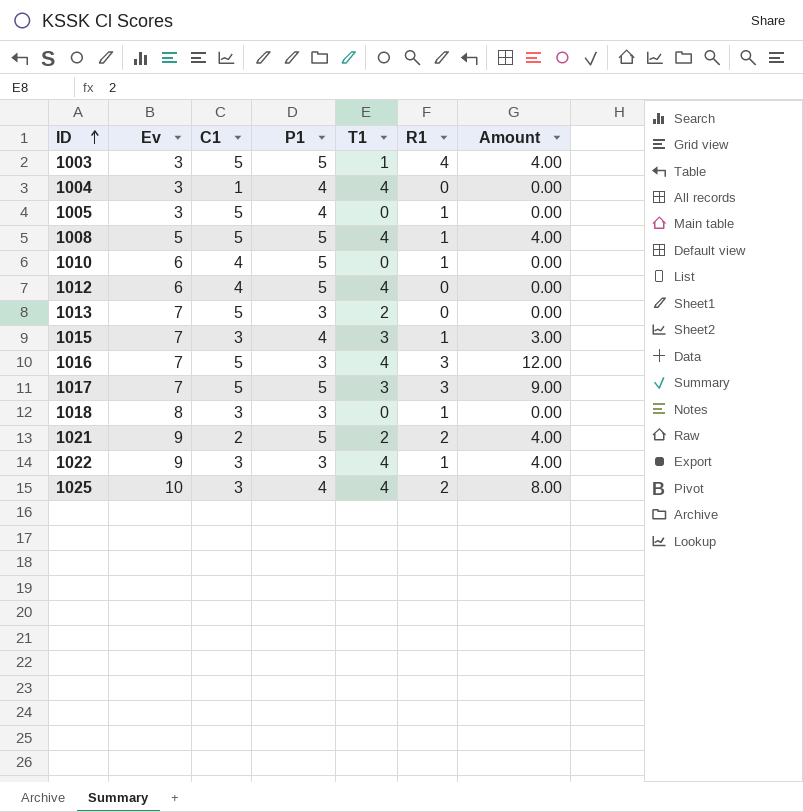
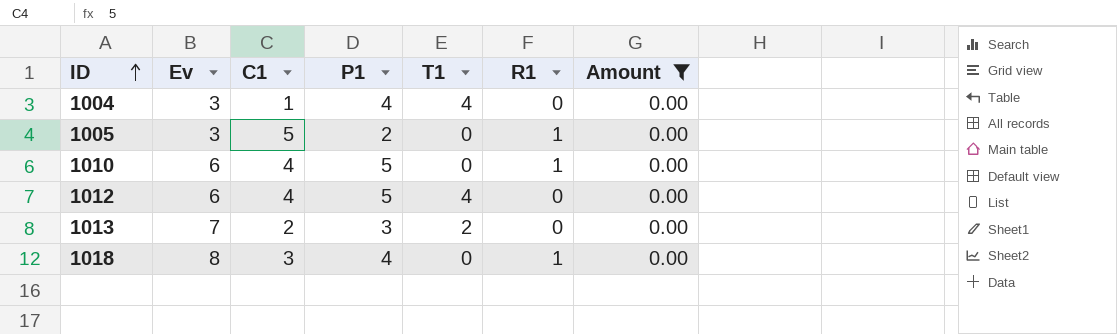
filter: none -> Amount = 0.00
1005 | P1: 4 -> 2
1013 | C1: 5 -> 2
1018 | P1: 3 -> 4

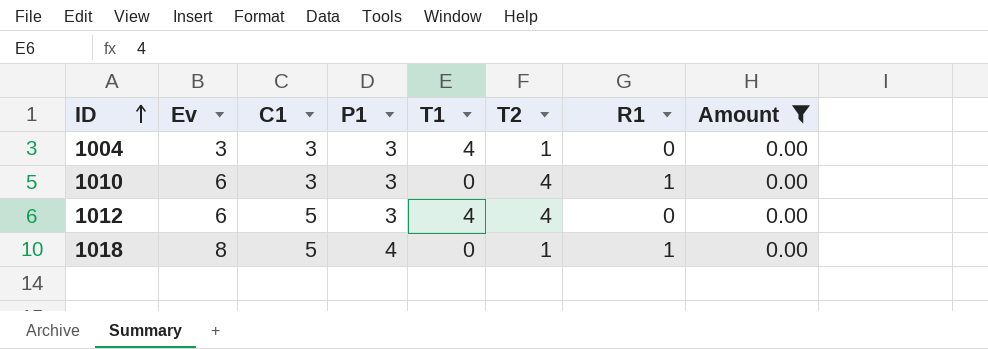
column T2 | position: none -> 6
row 1005: 3 | 5 | 2 | 0 | 1 | 0.00 -> none
row 1013: 7 | 2 | 3 | 2 | 0 | 0.00 -> none
1004 | C1: 1 -> 3
1004 | P1: 4 -> 3
1010 | C1: 4 -> 3
1010 | P1: 5 -> 3
1012 | C1: 4 -> 5
1012 | P1: 5 -> 3
1018 | C1: 3 -> 5

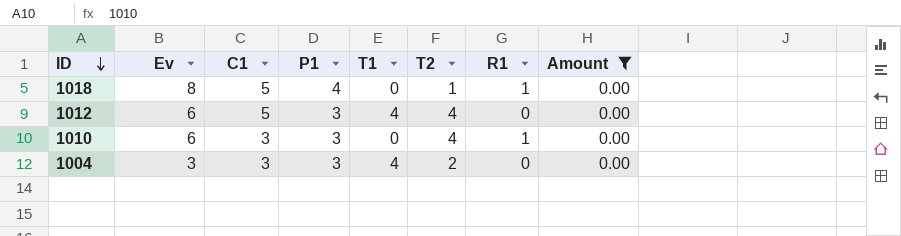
row order: ID ascending -> ID descending
1004 | T2: 1 -> 2

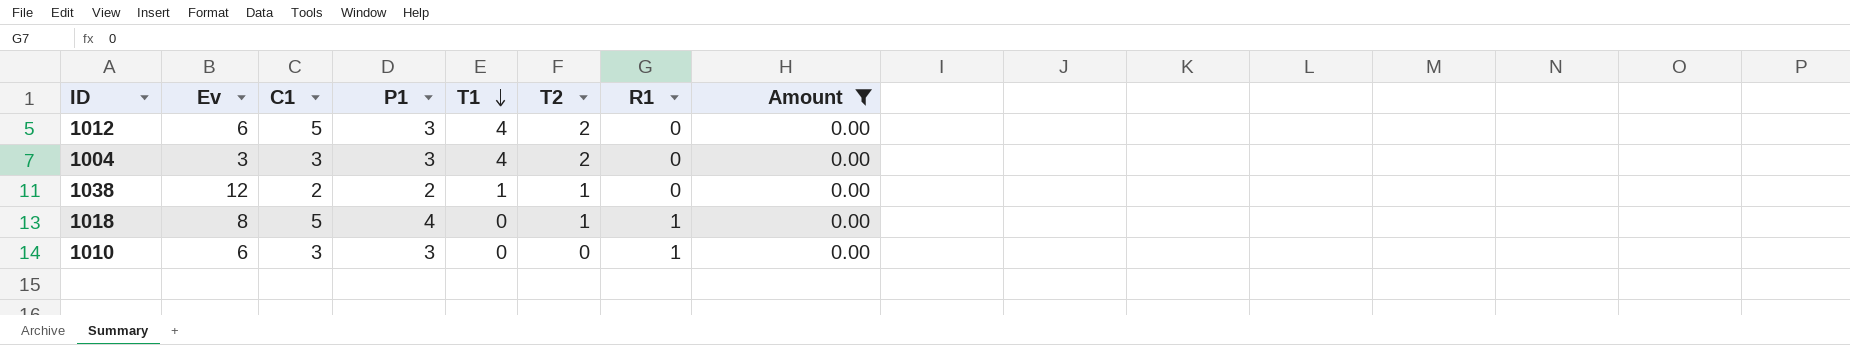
row order: ID descending -> T1 descending
1012 | T2: 4 -> 2
row 1038: none -> 12 | 2 | 2 | 1 | 1 | 0 | 0.00
1010 | T2: 4 -> 0

